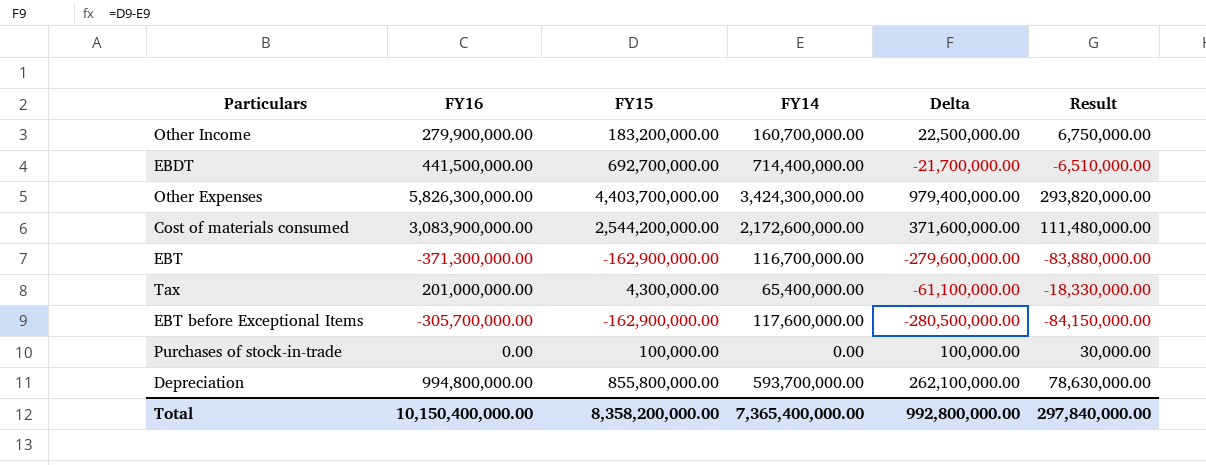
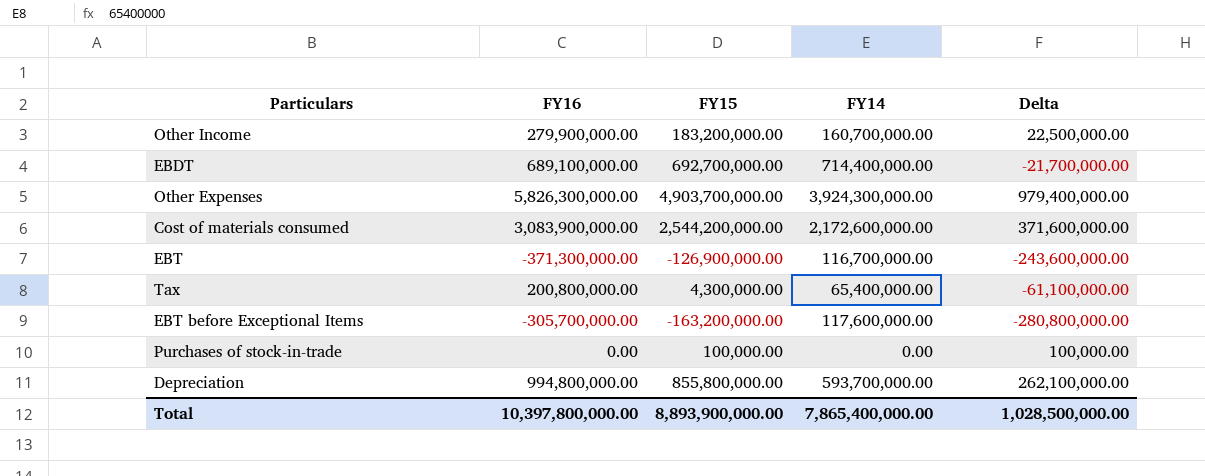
column Result | formula: [Delta] * 0.3 -> none
EBDT | FY16: 441,500,000.00 -> 689,100,000.00
Other Expenses | FY15: 4,403,700,000.00 -> 4,903,700,000.00
Other Expenses | FY14: 3,424,300,000.00 -> 3,924,300,000.00
EBT | FY15: -162,900,000.00 -> -126,900,000.00
EBT | Delta: -279,600,000.00 -> -243,600,000.00
Tax | FY16: 201,000,000.00 -> 200,800,000.00
EBT before Exceptional Items | FY15: -162,900,000.00 -> -163,200,000.00
EBT before Exceptional Items | Delta: -280,500,000.00 -> -280,800,000.00
Total | FY16: 10,150,400,000.00 -> 10,397,800,000.00
Total | FY15: 8,358,200,000.00 -> 8,893,900,000.00
Total | FY14: 7,365,400,000.00 -> 7,865,400,000.00
Total | Delta: 992,800,000.00 -> 1,028,500,000.00

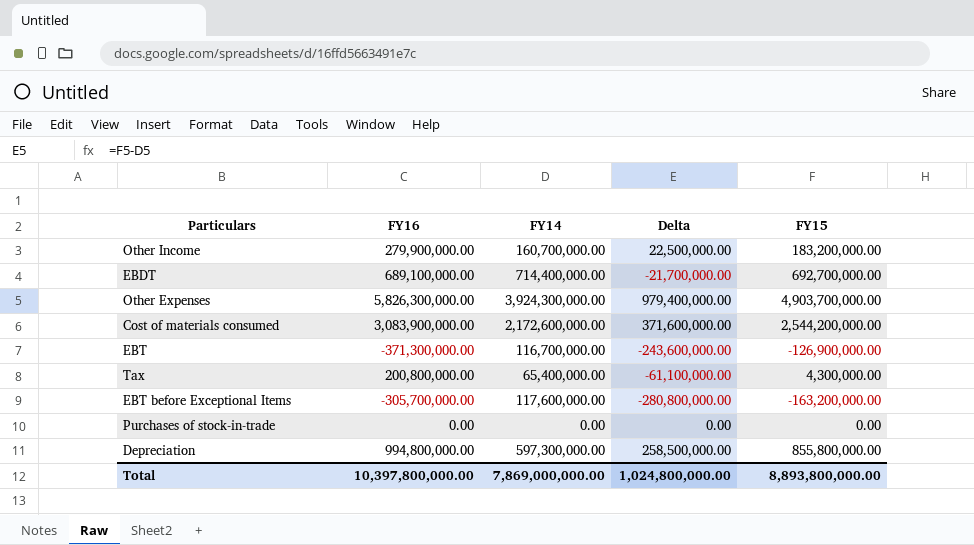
column FY15 | position: 3 -> 5
Purchases of stock-in-trade | Delta: 100,000.00 -> 0.00
Purchases of stock-in-trade | FY15: 100,000.00 -> 0.00
Depreciation | FY14: 593,700,000.00 -> 597,300,000.00
Depreciation | Delta: 262,100,000.00 -> 258,500,000.00
Total | FY14: 7,865,400,000.00 -> 7,869,000,000.00
Total | Delta: 1,028,500,000.00 -> 1,024,800,000.00
Total | FY15: 8,893,900,000.00 -> 8,893,800,000.00

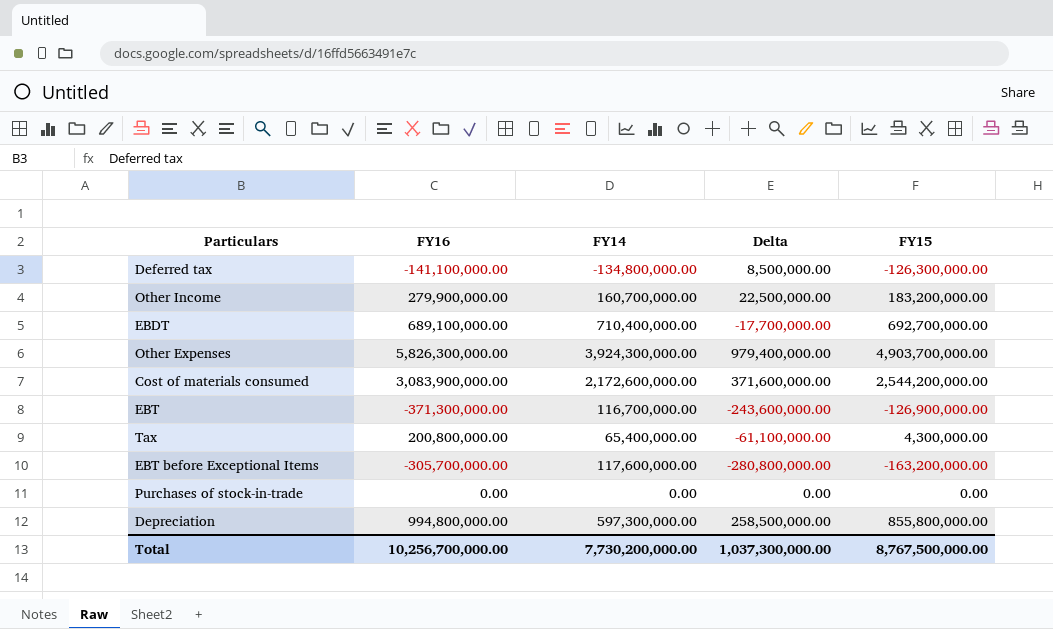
row Deferred tax: none -> -141,100,000.00 | -134,800,000.00 | 8,500,000.00 | -126,300,000.00
EBDT | FY14: 714,400,000.00 -> 710,400,000.00
EBDT | Delta: -21,700,000.00 -> -17,700,000.00
Total | FY16: 10,397,800,000.00 -> 10,256,700,000.00
Total | FY14: 7,869,000,000.00 -> 7,730,200,000.00
Total | Delta: 1,024,800,000.00 -> 1,037,300,000.00
Total | FY15: 8,893,800,000.00 -> 8,767,500,000.00

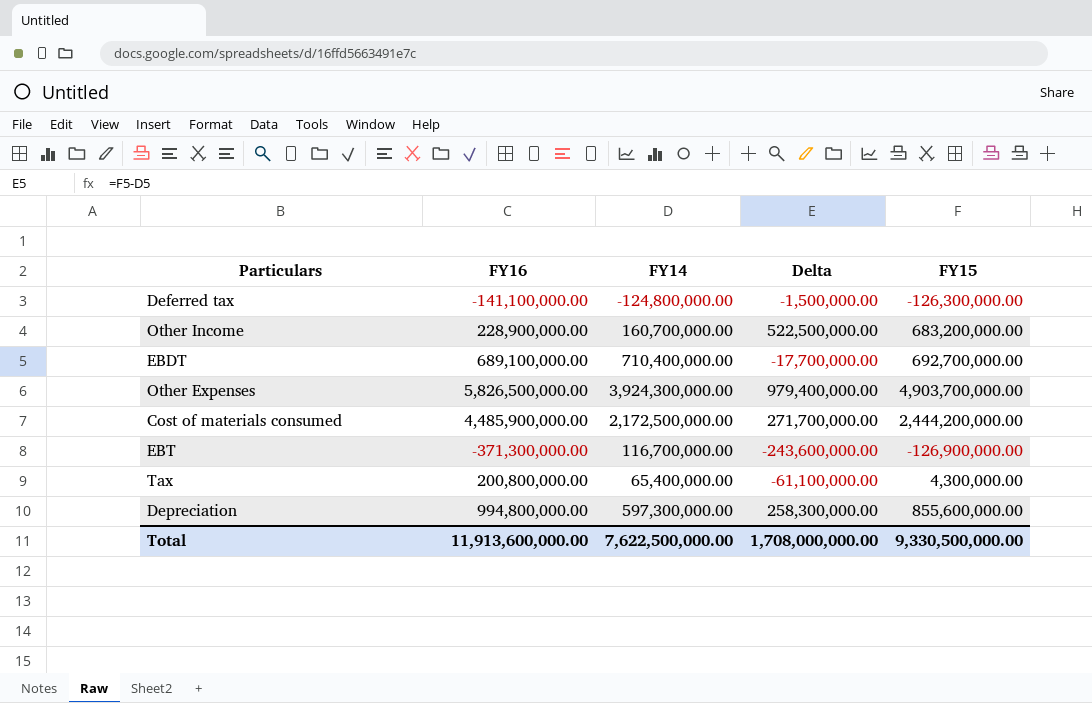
row EBT before Exceptional Items: -305,700,000.00 | 117,600,000.00 | -280,800,000.00 | -163,200,000.00 -> none
row Purchases of stock-in-trade: 0.00 | 0.00 | 0.00 | 0.00 -> none
Deferred tax | FY14: -134,800,000.00 -> -124,800,000.00
Deferred tax | Delta: 8,500,000.00 -> -1,500,000.00
Other Income | FY16: 279,900,000.00 -> 228,900,000.00
Other Income | Delta: 22,500,000.00 -> 522,500,000.00
Other Income | FY15: 183,200,000.00 -> 683,200,000.00
Other Expenses | FY16: 5,826,300,000.00 -> 5,826,500,000.00
Cost of materials consumed | FY16: 3,083,900,000.00 -> 4,485,900,000.00
Cost of materials consumed | FY14: 2,172,600,000.00 -> 2,172,500,000.00
Cost of materials consumed | Delta: 371,600,000.00 -> 271,700,000.00
Cost of materials consumed | FY15: 2,544,200,000.00 -> 2,444,200,000.00
Depreciation | Delta: 258,500,000.00 -> 258,300,000.00
Depreciation | FY15: 855,800,000.00 -> 855,600,000.00
Total | FY16: 10,256,700,000.00 -> 11,913,600,000.00
Total | FY14: 7,730,200,000.00 -> 7,622,500,000.00
Total | Delta: 1,037,300,000.00 -> 1,708,000,000.00
Total | FY15: 8,767,500,000.00 -> 9,330,500,000.00

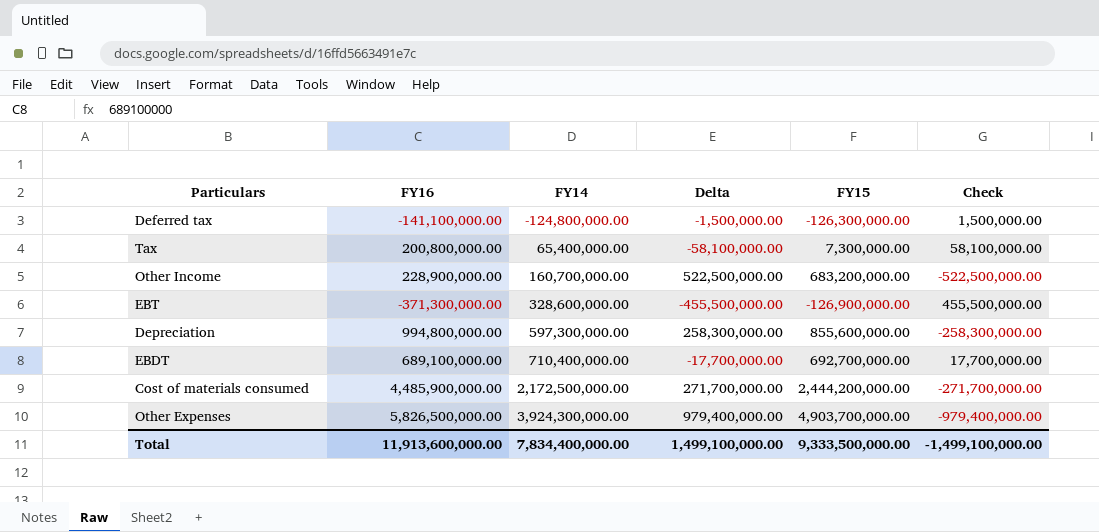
row order: none -> FY14 ascending
column Check | formula: none -> [FY14] - [FY15]
Tax | Delta: -61,100,000.00 -> -58,100,000.00
Tax | FY15: 4,300,000.00 -> 7,300,000.00
EBT | FY14: 116,700,000.00 -> 328,600,000.00
EBT | Delta: -243,600,000.00 -> -455,500,000.00
Total | FY14: 7,622,500,000.00 -> 7,834,400,000.00
Total | Delta: 1,708,000,000.00 -> 1,499,100,000.00
Total | FY15: 9,330,500,000.00 -> 9,333,500,000.00

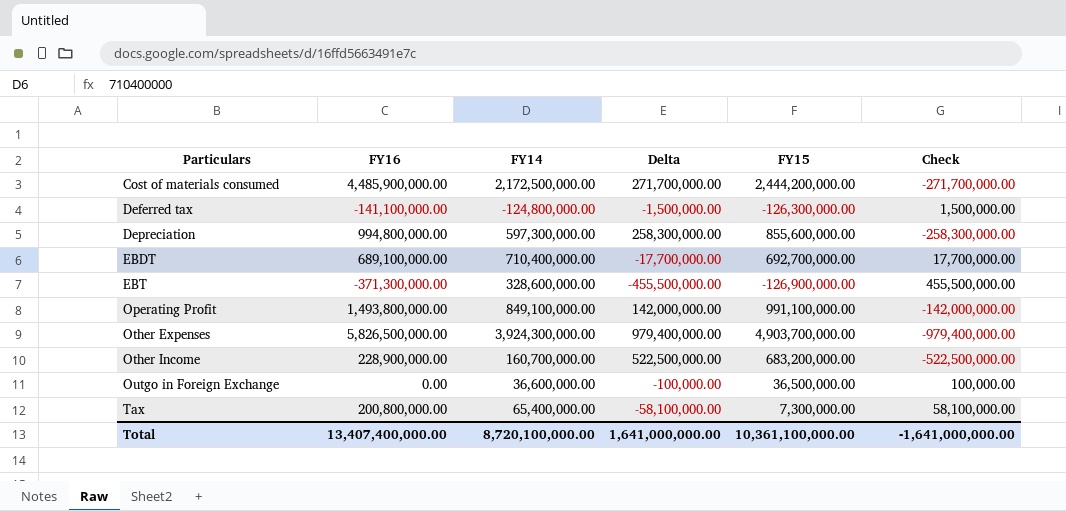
row order: FY14 ascending -> Particulars ascending
row Operating Profit: none -> 1,493,800,000.00 | 849,100,000.00 | 142,000,000.00 | 991,100,000.00 | -142,000,000.00
row Outgo in Foreign Exchange: none -> 0.00 | 36,600,000.00 | -100,000.00 | 36,500,000.00 | 100,000.00
Total | FY16: 11,913,600,000.00 -> 13,407,400,000.00
Total | FY14: 7,834,400,000.00 -> 8,720,100,000.00
Total | Delta: 1,499,100,000.00 -> 1,641,000,000.00
Total | FY15: 9,333,500,000.00 -> 10,361,100,000.00
Total | Check: -1,499,100,000.00 -> -1,641,000,000.00

